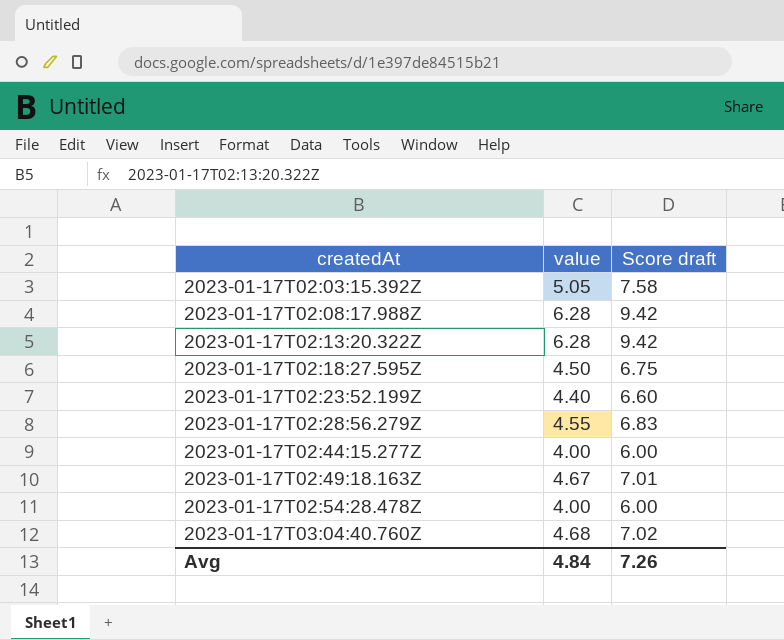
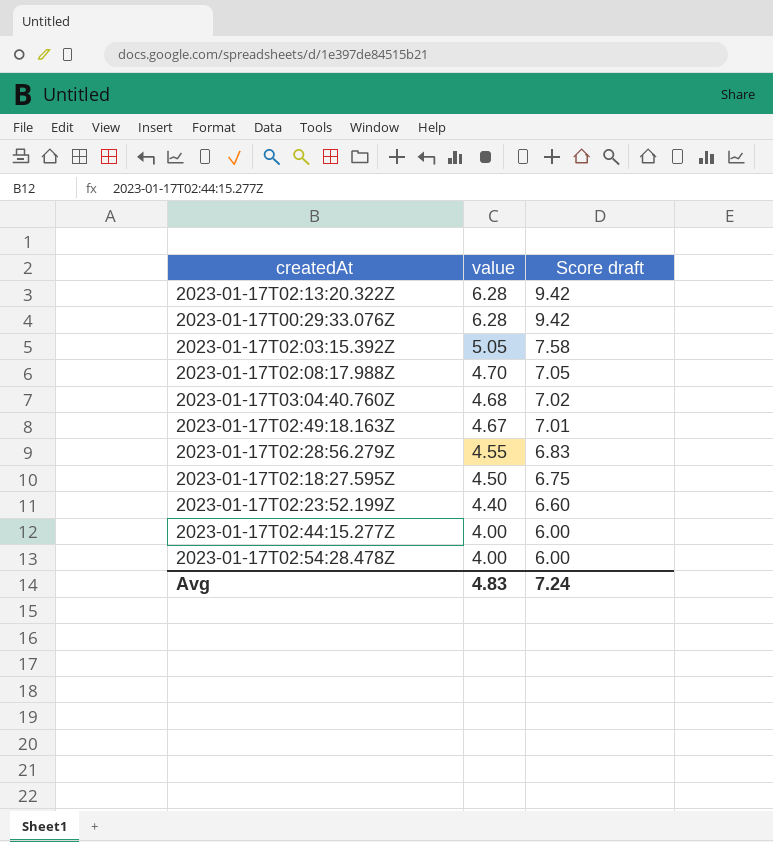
row order: createdAt ascending -> value descending
row 2023-01-17T00:29:33.076Z: none -> 6.28 | 9.42
2023-01-17T02:08:17.988Z | value: 6.28 -> 4.70
2023-01-17T02:08:17.988Z | Score draft: 9.42 -> 7.05
Avg | value: 4.84 -> 4.83
Avg | Score draft: 7.26 -> 7.24

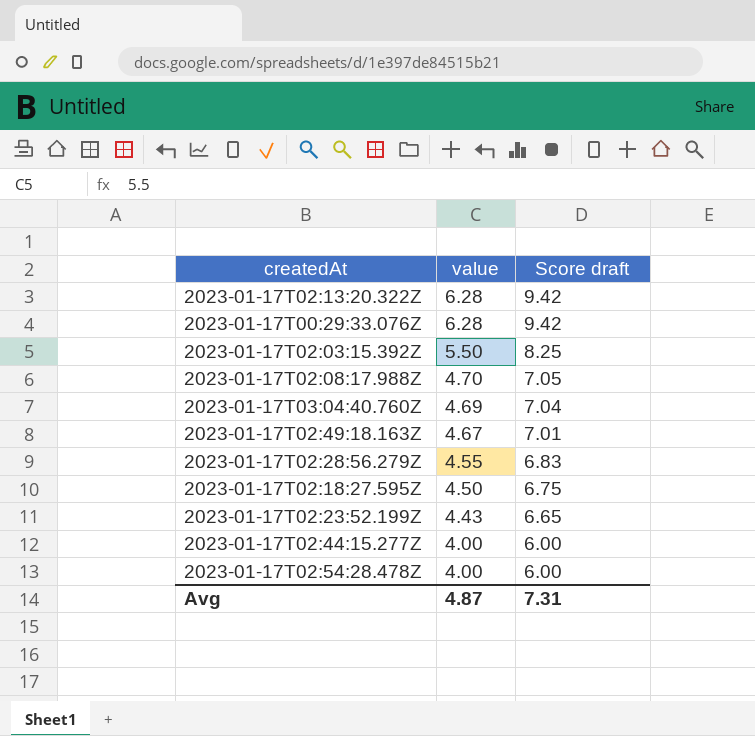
2023-01-17T02:03:15.392Z | value: 5.05 -> 5.50
2023-01-17T02:03:15.392Z | Score draft: 7.58 -> 8.25
2023-01-17T03:04:40.760Z | value: 4.68 -> 4.69
2023-01-17T03:04:40.760Z | Score draft: 7.02 -> 7.04
2023-01-17T02:23:52.199Z | value: 4.40 -> 4.43
2023-01-17T02:23:52.199Z | Score draft: 6.60 -> 6.65
Avg | value: 4.83 -> 4.87
Avg | Score draft: 7.24 -> 7.31

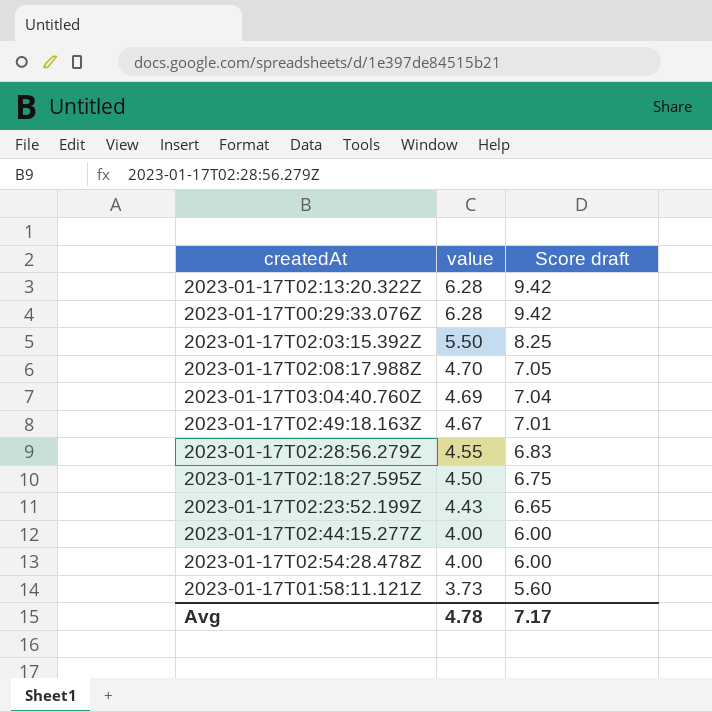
row 2023-01-17T01:58:11.121Z: none -> 3.73 | 5.60
Avg | value: 4.87 -> 4.78
Avg | Score draft: 7.31 -> 7.17

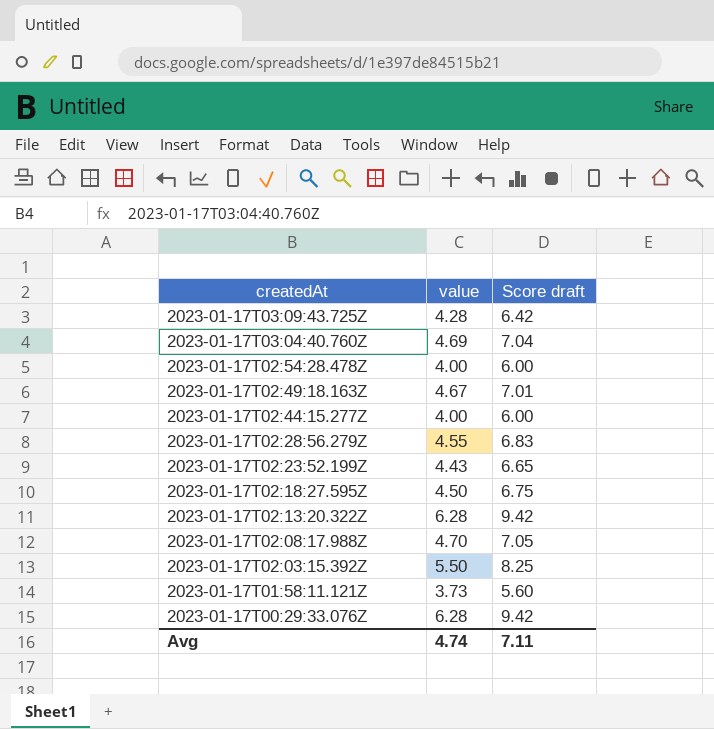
row order: value descending -> createdAt descending
row 2023-01-17T03:09:43.725Z: none -> 4.28 | 6.42
Avg | value: 4.78 -> 4.74
Avg | Score draft: 7.17 -> 7.11

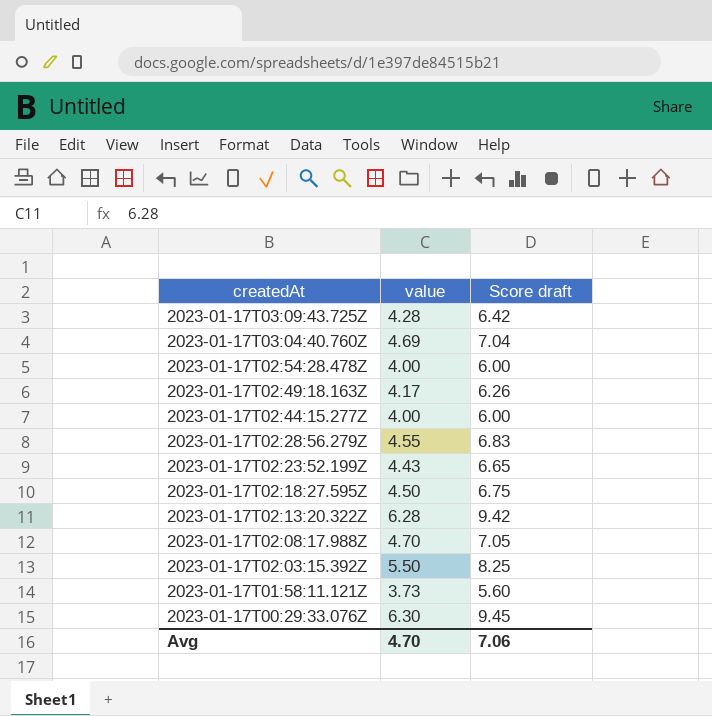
2023-01-17T02:49:18.163Z | value: 4.67 -> 4.17
2023-01-17T02:49:18.163Z | Score draft: 7.01 -> 6.26
2023-01-17T00:29:33.076Z | value: 6.28 -> 6.30
2023-01-17T00:29:33.076Z | Score draft: 9.42 -> 9.45
Avg | value: 4.74 -> 4.70
Avg | Score draft: 7.11 -> 7.06

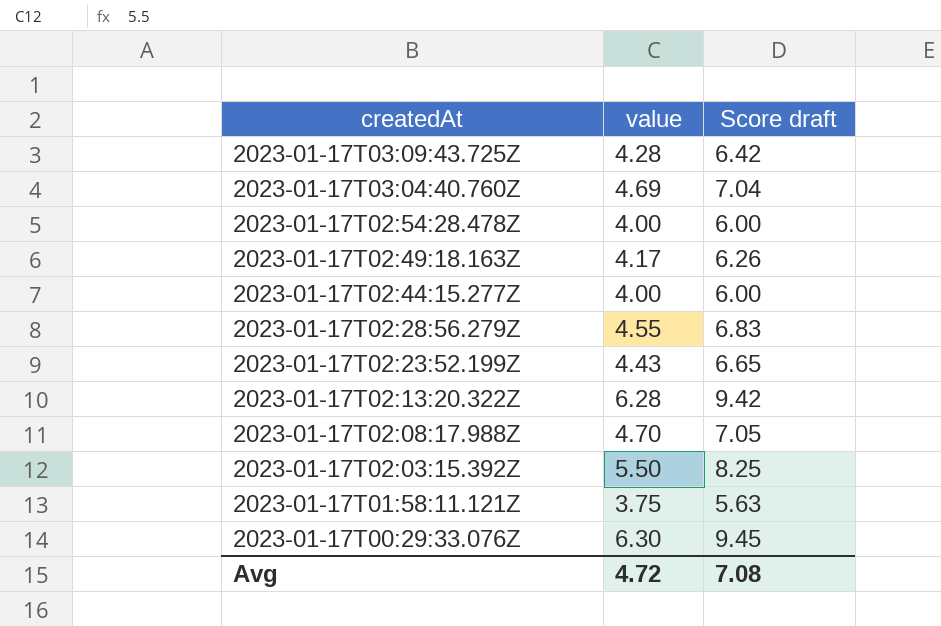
row 2023-01-17T02:18:27.595Z: 4.50 | 6.75 -> none
2023-01-17T01:58:11.121Z | value: 3.73 -> 3.75
2023-01-17T01:58:11.121Z | Score draft: 5.60 -> 5.63
Avg | value: 4.70 -> 4.72
Avg | Score draft: 7.06 -> 7.08

